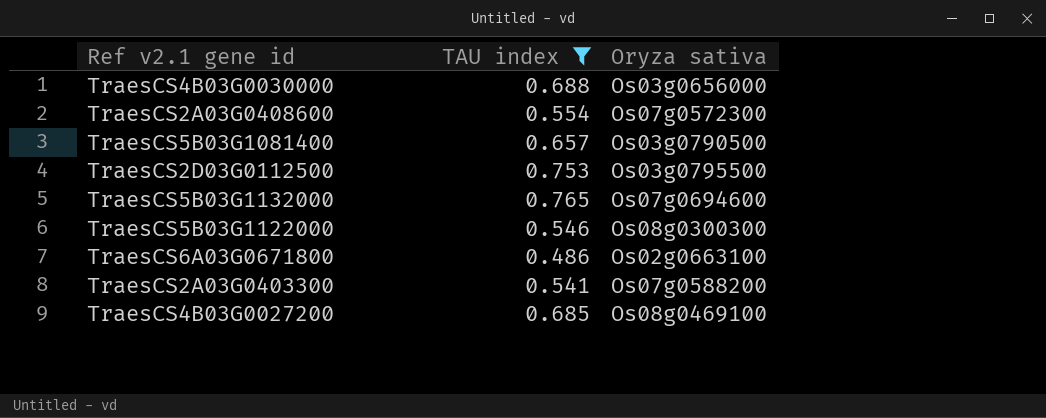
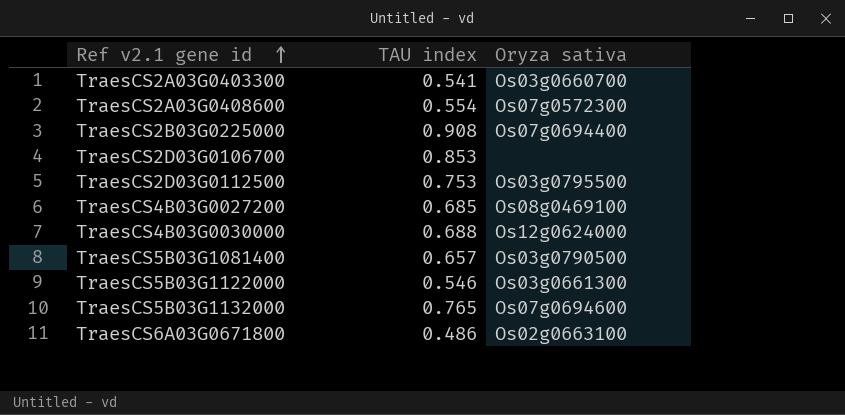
filter: TAU index <= 0.765 -> none
row order: none -> Ref v2.1 gene id ascending
TraesCS2A03G0403300 | Oryza sativa: Os07g0588200 -> Os03g0660700
TraesCS4B03G0030000 | Oryza sativa: Os03g0656000 -> Os12g0624000
TraesCS5B03G1122000 | Oryza sativa: Os08g0300300 -> Os03g0661300

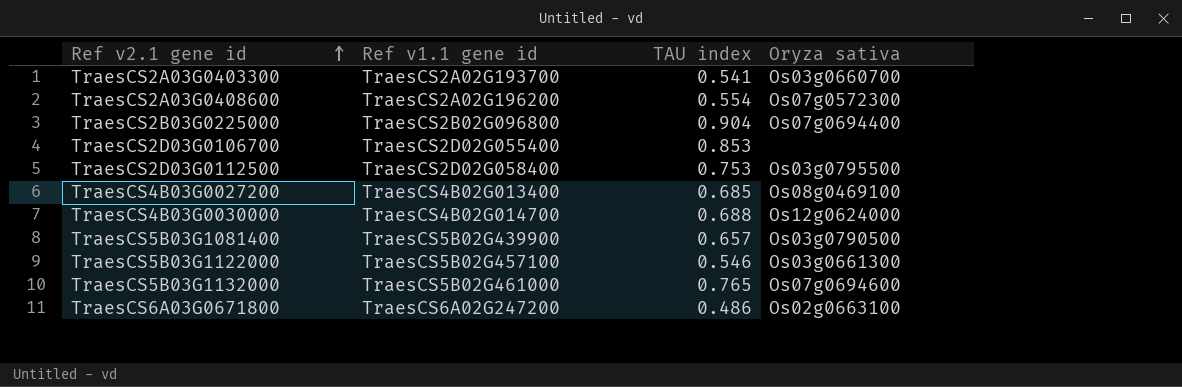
column Ref v1.1 gene id | position: none -> 2
TraesCS2B03G0225000 | TAU index: 0.908 -> 0.904

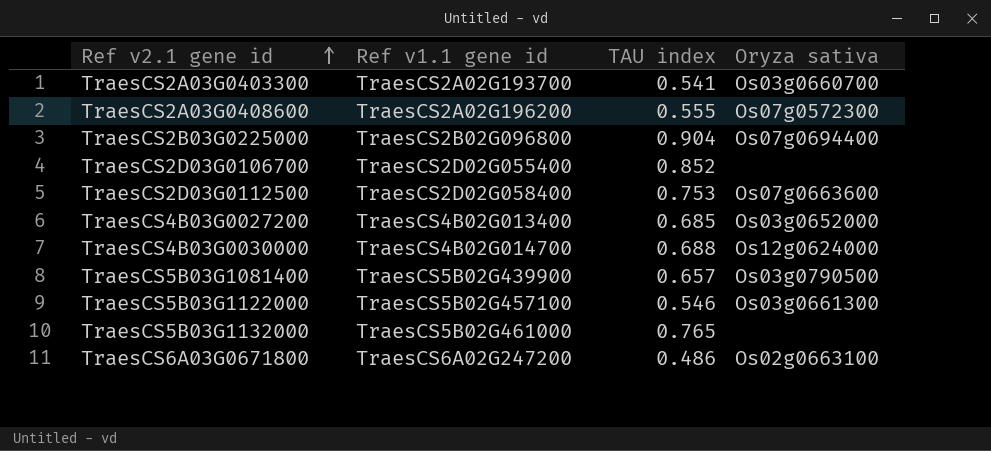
TraesCS2A03G0408600 | TAU index: 0.554 -> 0.555
TraesCS2D03G0106700 | TAU index: 0.853 -> 0.852
TraesCS2D03G0112500 | Oryza sativa: Os03g0795500 -> Os07g0663600
TraesCS4B03G0027200 | Oryza sativa: Os08g0469100 -> Os03g0652000
TraesCS5B03G1132000 | Oryza sativa: Os07g0694600 -> none

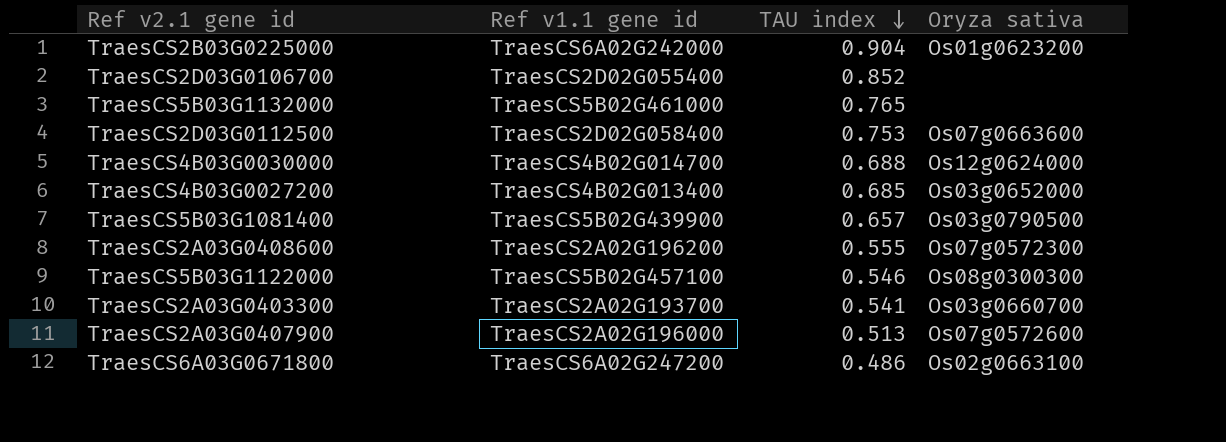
row order: Ref v2.1 gene id ascending -> TAU index descending
TraesCS2B03G0225000 | Ref v1.1 gene id: TraesCS2B02G096800 -> TraesCS6A02G242000
TraesCS2B03G0225000 | Oryza sativa: Os07g0694400 -> Os01g0623200
TraesCS5B03G1122000 | Oryza sativa: Os03g0661300 -> Os08g0300300
row TraesCS2A03G0407900: none -> TraesCS2A02G196000 | 0.513 | Os07g0572600

